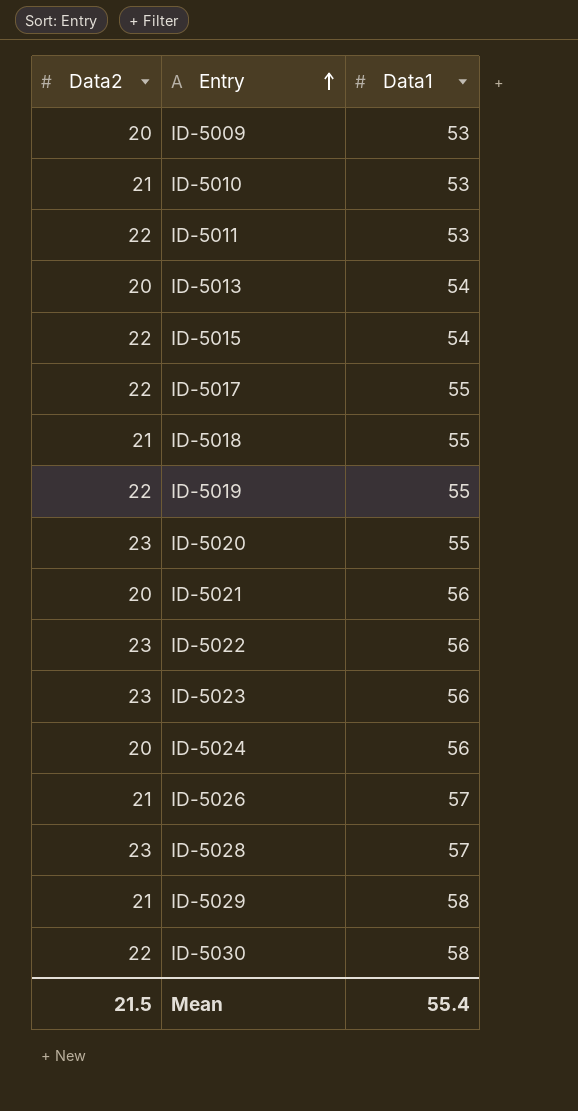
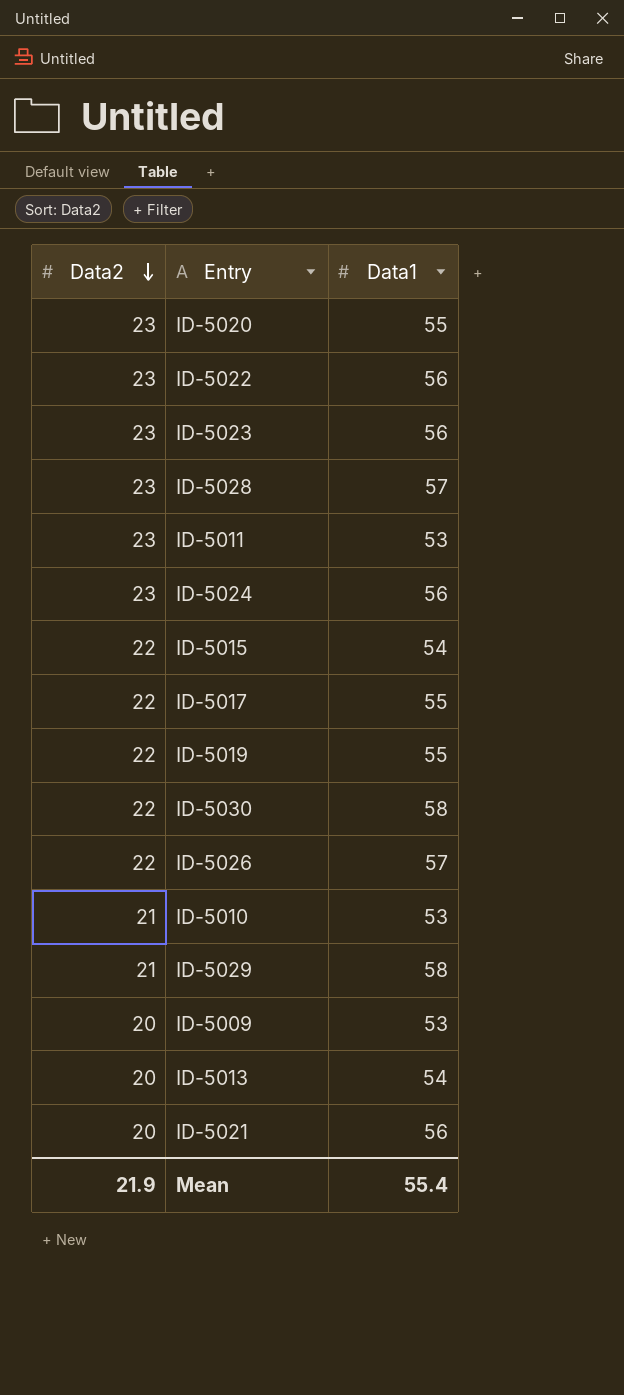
row order: Entry ascending -> Data2 descending
row ID-5018: 21 | 55 -> none
ID-5011 | Data2: 22 -> 23
ID-5024 | Data2: 20 -> 23
ID-5026 | Data2: 21 -> 22
Mean | Data2: 21.5 -> 21.9

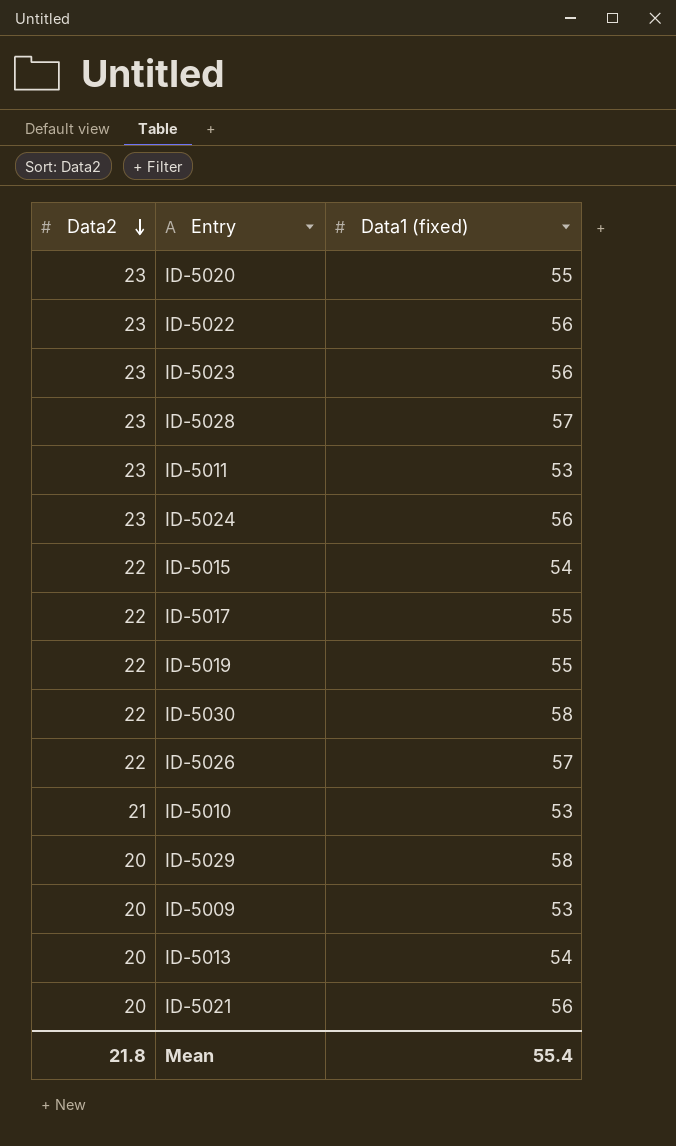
column name: Data1 -> Data1 (fixed)
ID-5029 | Data2: 21 -> 20
Mean | Data2: 21.9 -> 21.8

